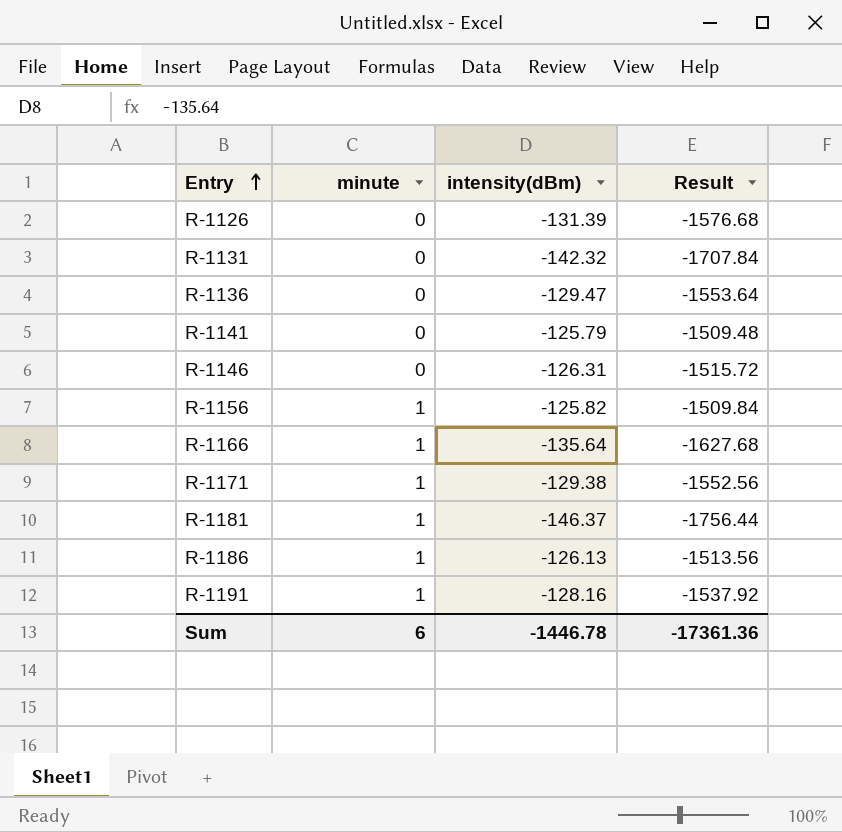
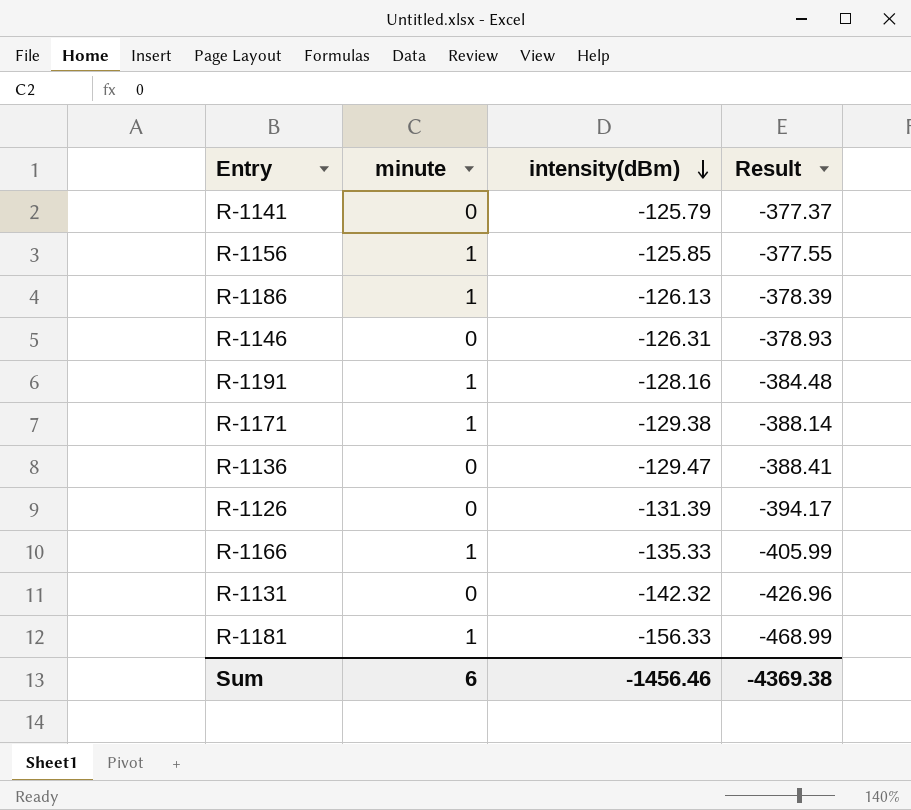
row order: Entry ascending -> intensity(dBm) descending
column Result | formula: [intensity(dBm)] * 12 -> [intensity(dBm)] * 3
R-1156 | intensity(dBm): -125.82 -> -125.85
R-1166 | intensity(dBm): -135.64 -> -135.33
R-1181 | intensity(dBm): -146.37 -> -156.33
Sum | intensity(dBm): -1446.78 -> -1456.46
Sum | Result: -17361.36 -> -4369.38

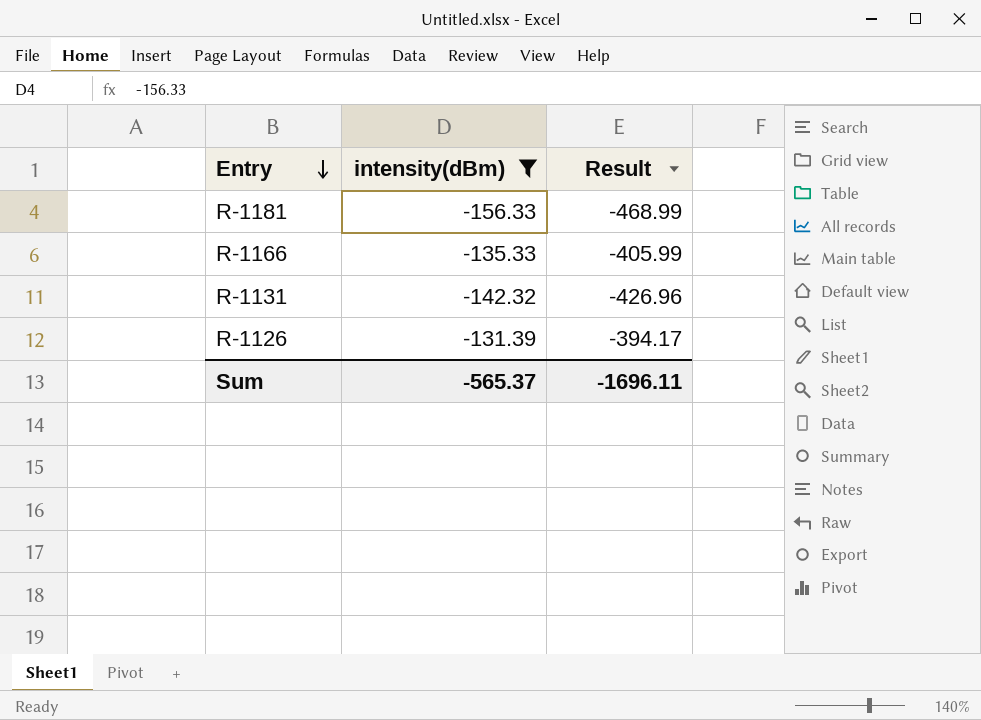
filter: none -> intensity(dBm) <= -131.39
row order: intensity(dBm) descending -> Entry descending
column minute | position: 2 -> none
Sum | intensity(dBm): -1456.46 -> -565.37
Sum | Result: -4369.38 -> -1696.11

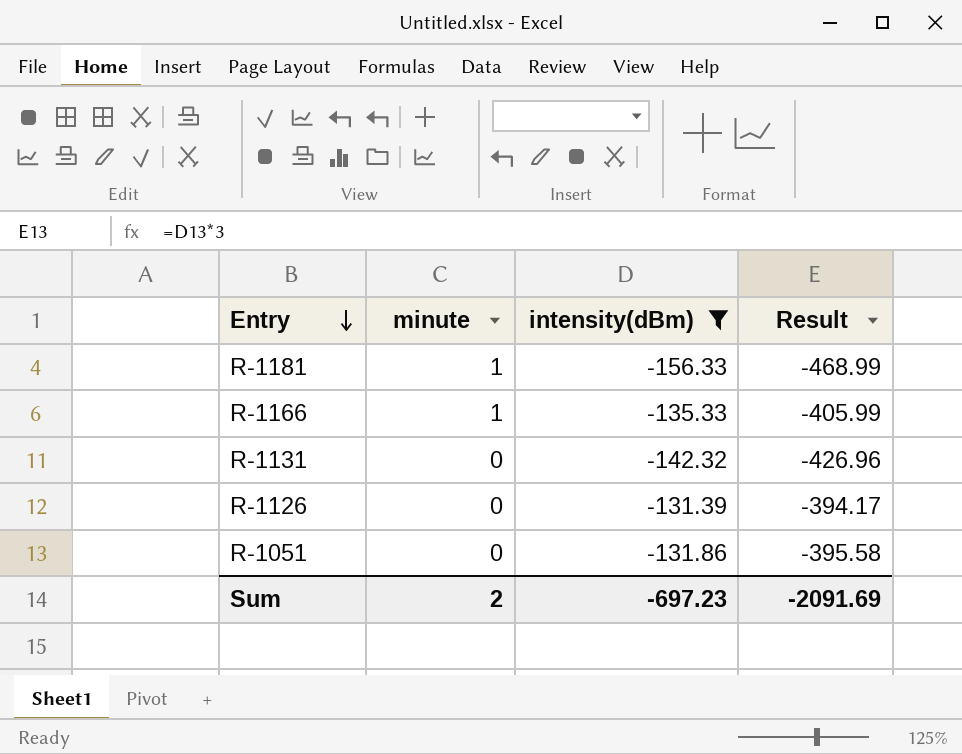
column minute | position: none -> 2
row R-1051: none -> 0 | -131.86 | -395.58
Sum | intensity(dBm): -565.37 -> -697.23
Sum | Result: -1696.11 -> -2091.69

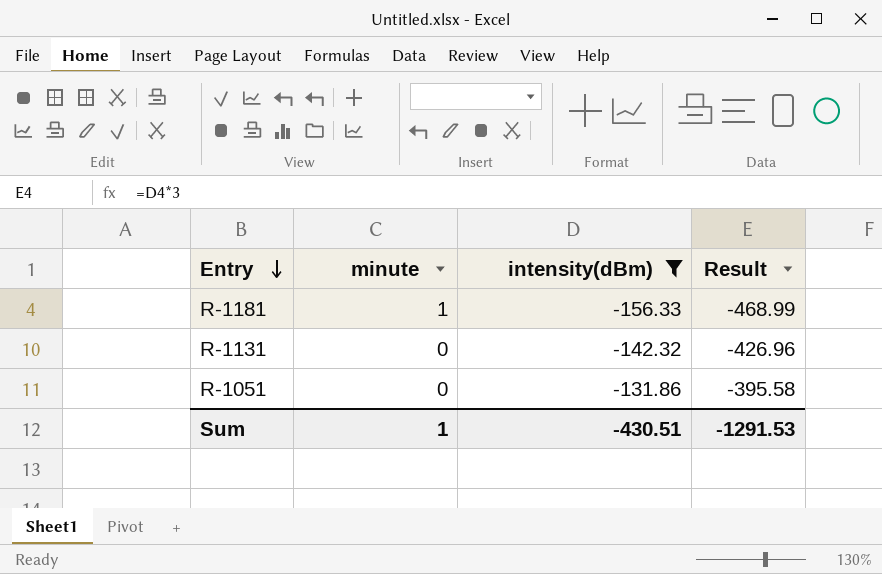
row R-1166: 1 | -135.33 | -405.99 -> none
row R-1126: 0 | -131.39 | -394.17 -> none
Sum | minute: 2 -> 1
Sum | intensity(dBm): -697.23 -> -430.51
Sum | Result: -2091.69 -> -1291.53

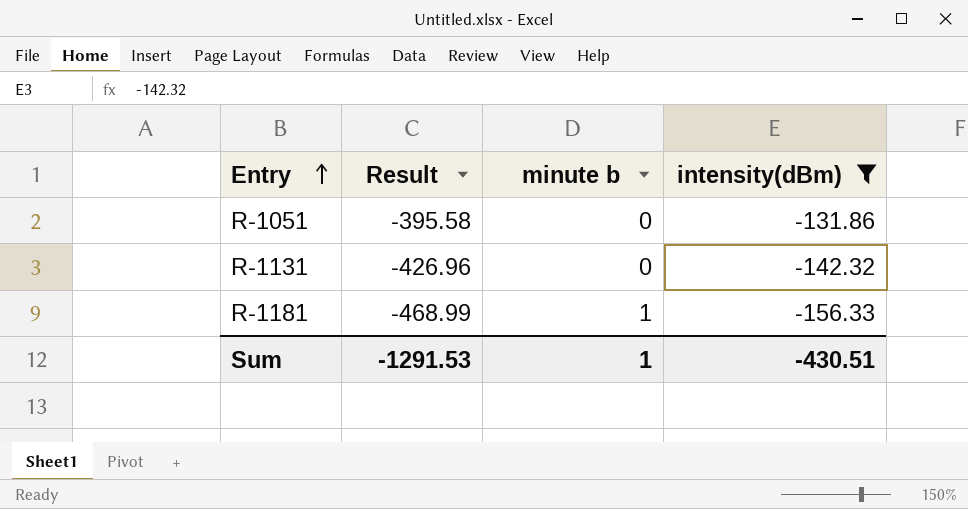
row order: Entry descending -> Entry ascending
column Result | position: 4 -> 2
column name: minute -> minute b

